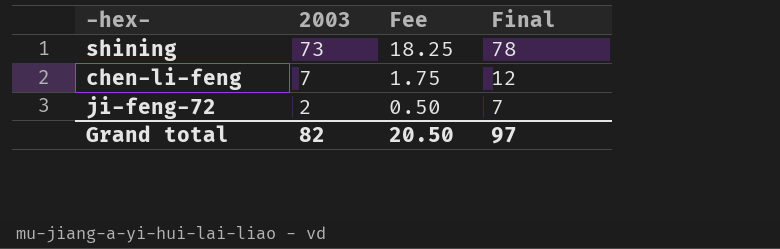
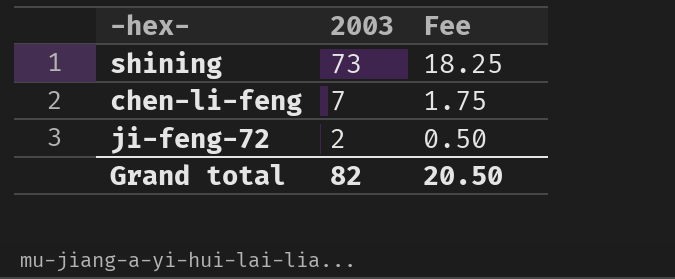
column Final | formula: [2003] + 5 -> none

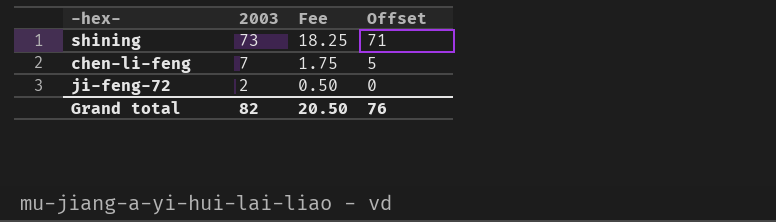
column Offset | formula: none -> [2003] - 2

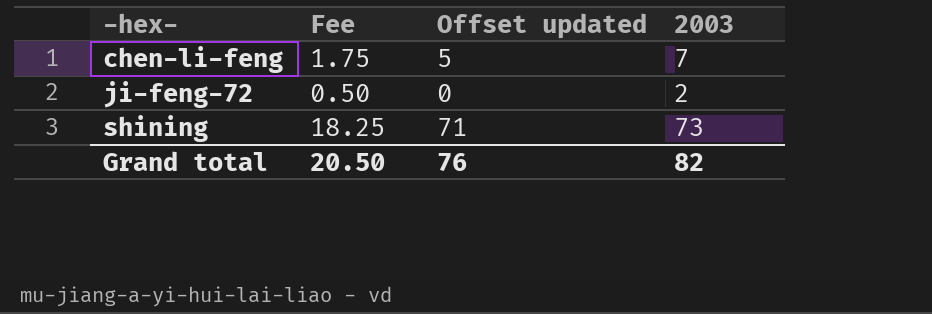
row order: 2003 descending -> -hex- ascending
column name: Offset -> Offset updated
column 2003 | position: 2 -> 4

